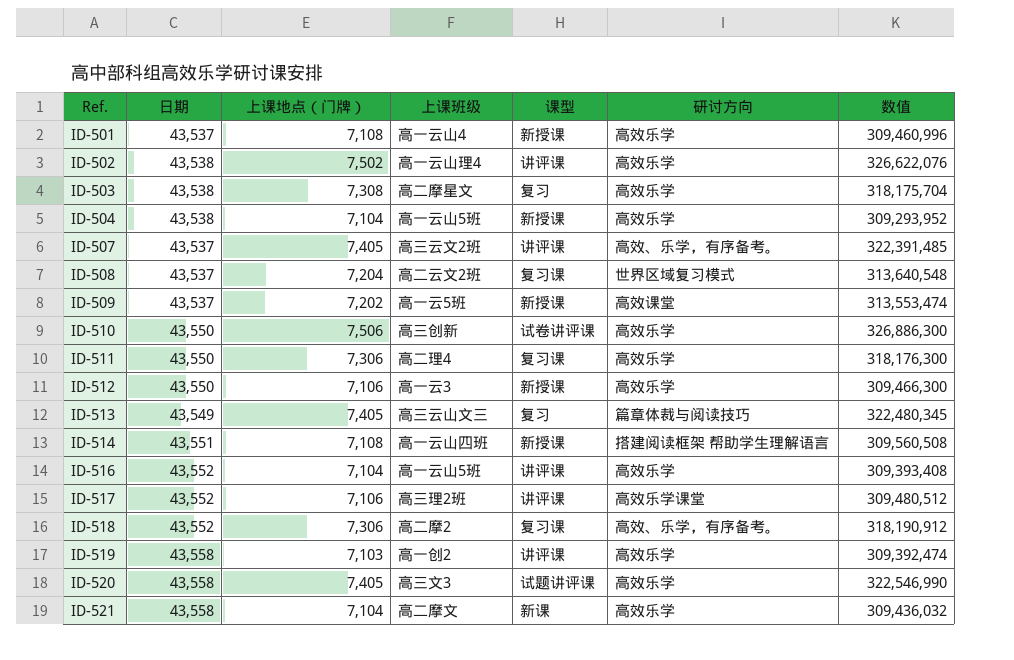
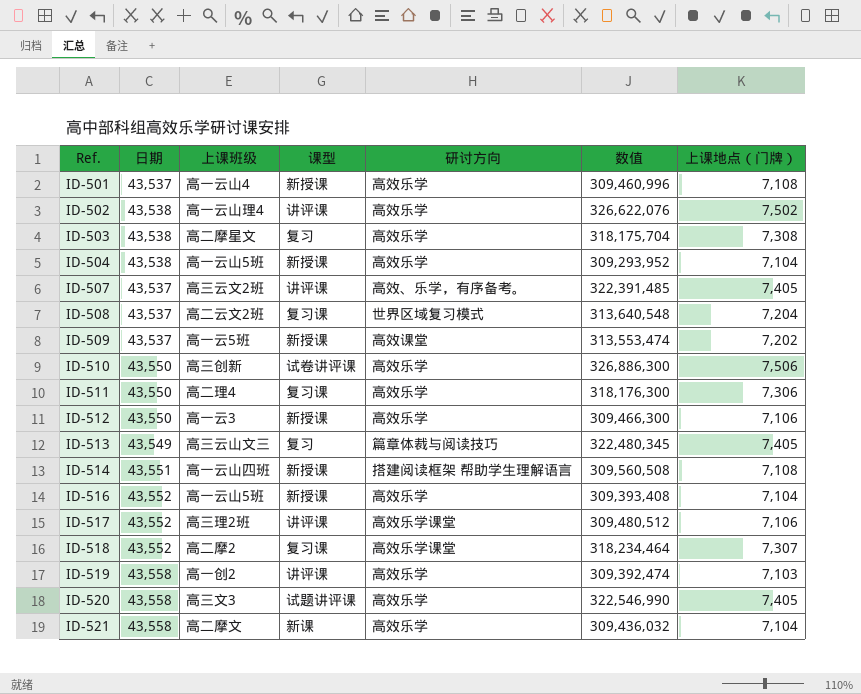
column 上课地点（门牌） | position: 3 -> 7
ID-516 | 课型: 讲评课 -> 新授课
ID-518 | 研讨方向: 高效、乐学，有序备考。 -> 高效乐学课堂
ID-518 | 数值: 318,190,912 -> 318,234,464
ID-518 | 上课地点（门牌）: 7,306 -> 7,307

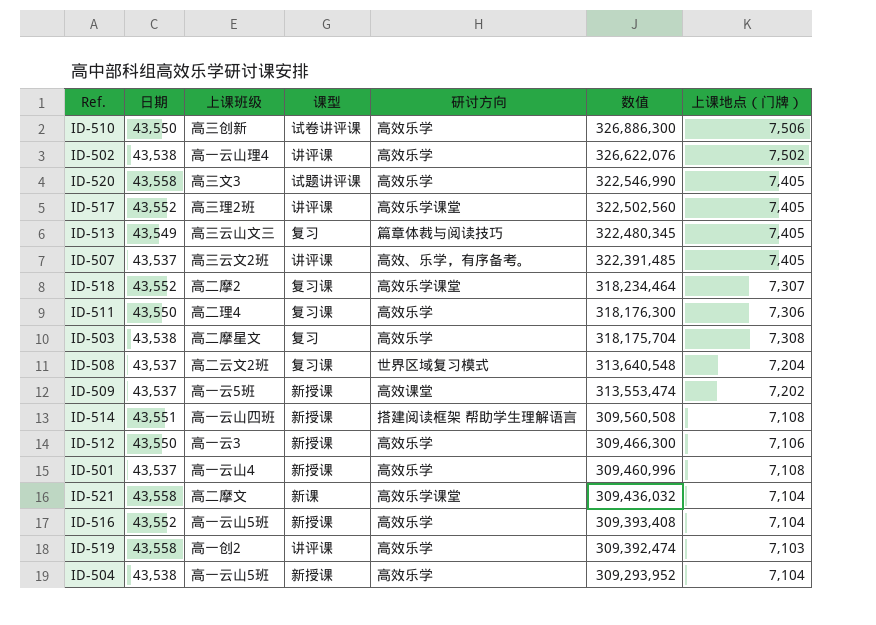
row order: Ref. ascending -> 数值 descending
ID-517 | 数值: 309,480,512 -> 322,502,560
ID-517 | 上课地点（门牌）: 7,106 -> 7,405
ID-521 | 研讨方向: 高效乐学 -> 高效乐学课堂

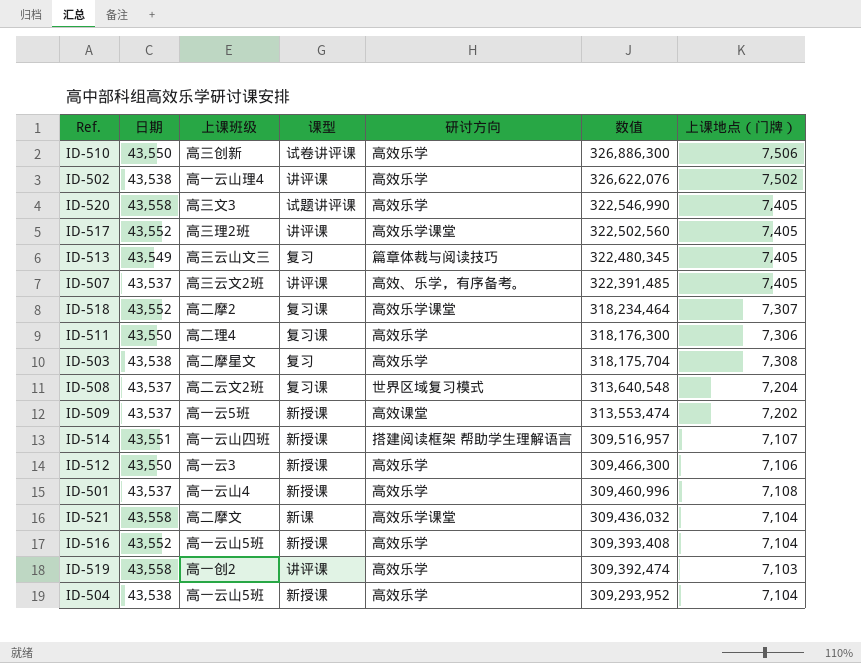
ID-514 | 数值: 309,560,508 -> 309,516,957
ID-514 | 上课地点（门牌）: 7,108 -> 7,107

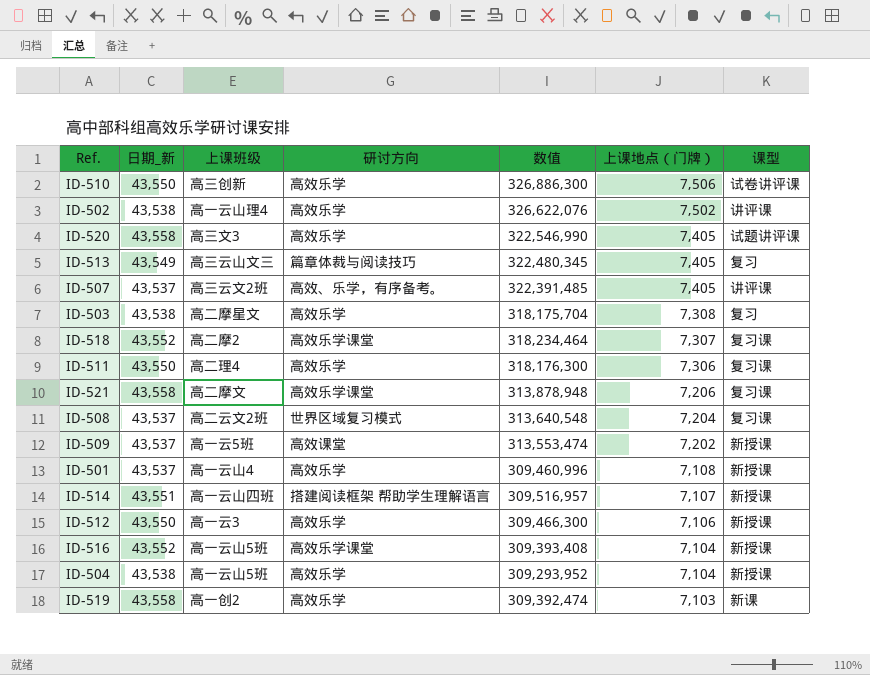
row order: 数值 descending -> 上课地点（门牌） descending
column name: 日期 -> 日期_新
column 课型 | position: 4 -> 7
row ID-517: 43,552 | 高三理2班 | 讲评课 | 高效乐学课堂 | 322,502,560 | 7,405 -> none
ID-521 | 数值: 309,436,032 -> 313,878,948
ID-521 | 上课地点（门牌）: 7,104 -> 7,206
ID-521 | 课型: 新课 -> 复习课
ID-516 | 研讨方向: 高效乐学 -> 高效乐学课堂
ID-519 | 课型: 讲评课 -> 新课

